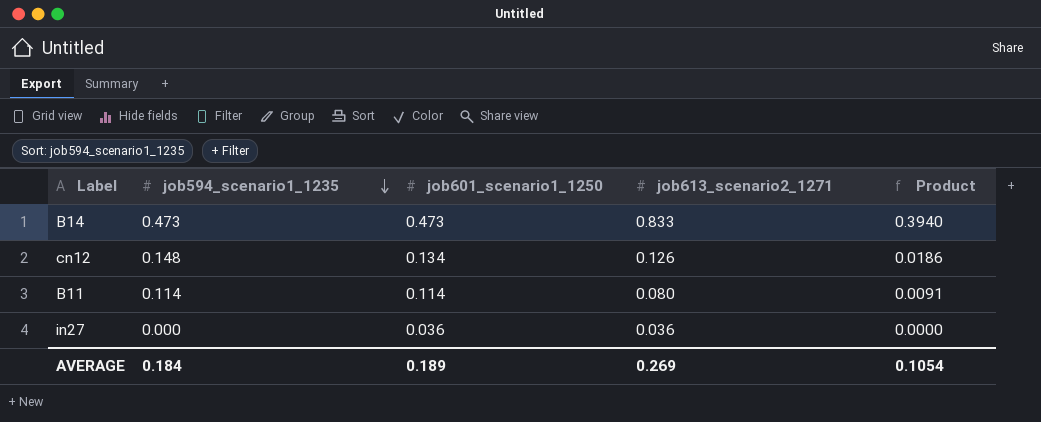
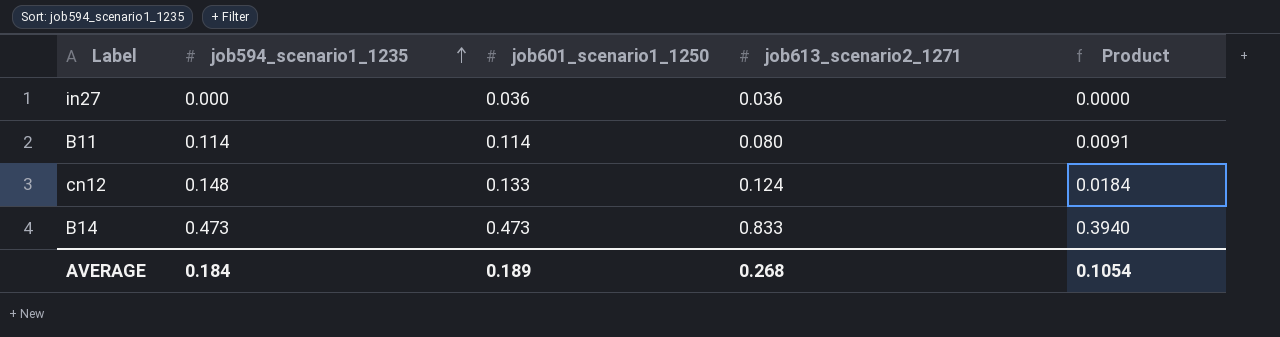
row order: job594_scenario1_1235 descending -> job594_scenario1_1235 ascending
cn12 | job601_scenario1_1250: 0.134 -> 0.133
cn12 | job613_scenario2_1271: 0.126 -> 0.124
cn12 | Product: 0.0186 -> 0.0184
AVERAGE | job613_scenario2_1271: 0.269 -> 0.268

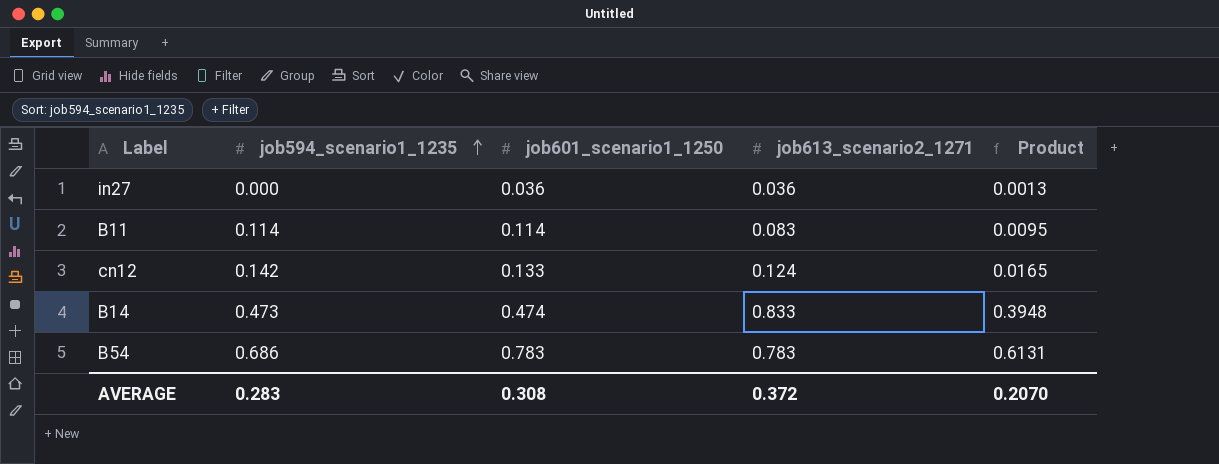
column Product | formula: [job594_scenario1_1235] * [job613_scenario2_1271] -> [job601_scenario1_1250] * [job613_scenario2_1271]
B11 | job613_scenario2_1271: 0.080 -> 0.083
cn12 | job594_scenario1_1235: 0.148 -> 0.142
B14 | job601_scenario1_1250: 0.473 -> 0.474
row B54: none -> 0.686 | 0.783 | 0.783 | 0.6131
AVERAGE | job594_scenario1_1235: 0.184 -> 0.283
AVERAGE | job601_scenario1_1250: 0.189 -> 0.308
AVERAGE | job613_scenario2_1271: 0.268 -> 0.372
AVERAGE | Product: 0.1054 -> 0.2070

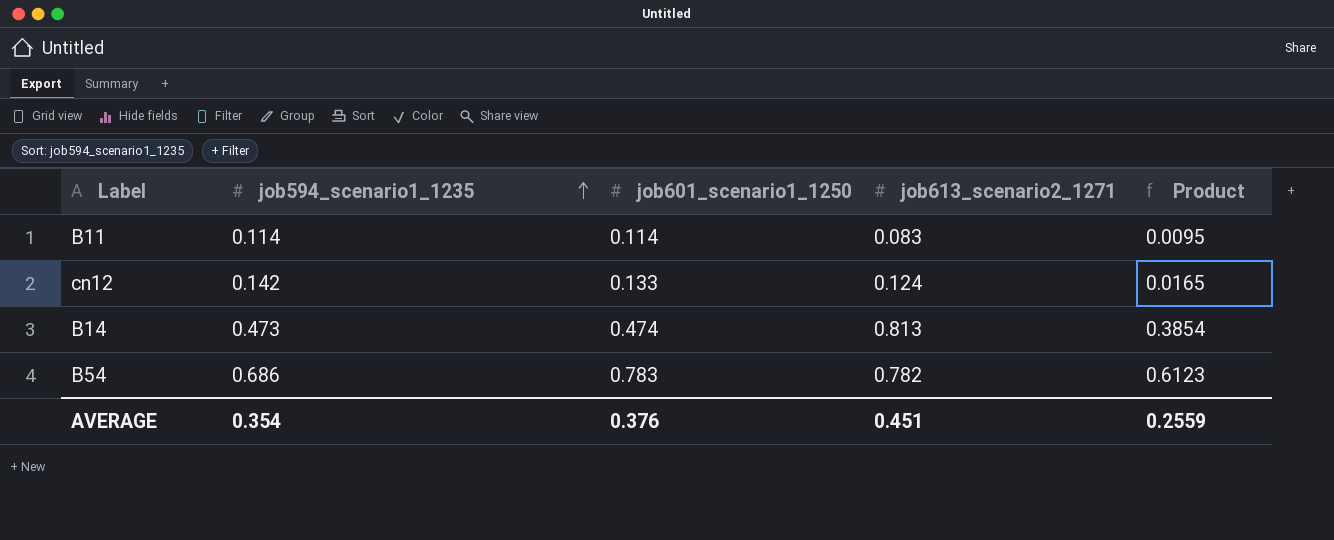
row in27: 0.000 | 0.036 | 0.036 | 0.0013 -> none
B14 | job613_scenario2_1271: 0.833 -> 0.813
B14 | Product: 0.3948 -> 0.3854
B54 | job613_scenario2_1271: 0.783 -> 0.782
B54 | Product: 0.6131 -> 0.6123
AVERAGE | job594_scenario1_1235: 0.283 -> 0.354
AVERAGE | job601_scenario1_1250: 0.308 -> 0.376
AVERAGE | job613_scenario2_1271: 0.372 -> 0.451
AVERAGE | Product: 0.2070 -> 0.2559

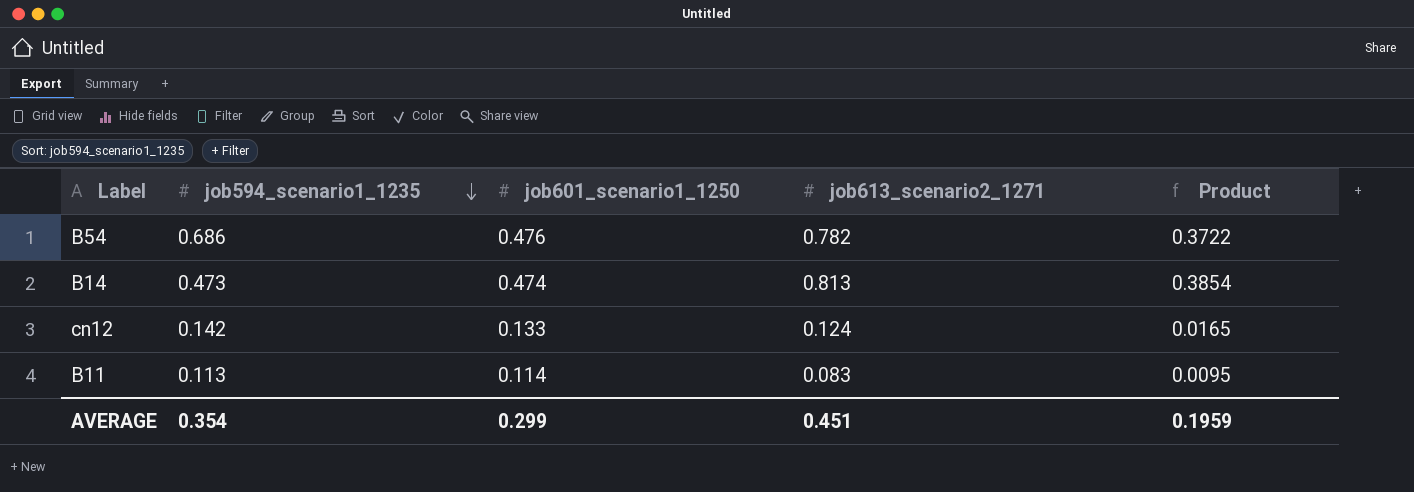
row order: job594_scenario1_1235 ascending -> job594_scenario1_1235 descending
B54 | job601_scenario1_1250: 0.783 -> 0.476
B54 | Product: 0.6123 -> 0.3722
B11 | job594_scenario1_1235: 0.114 -> 0.113
AVERAGE | job601_scenario1_1250: 0.376 -> 0.299
AVERAGE | Product: 0.2559 -> 0.1959

